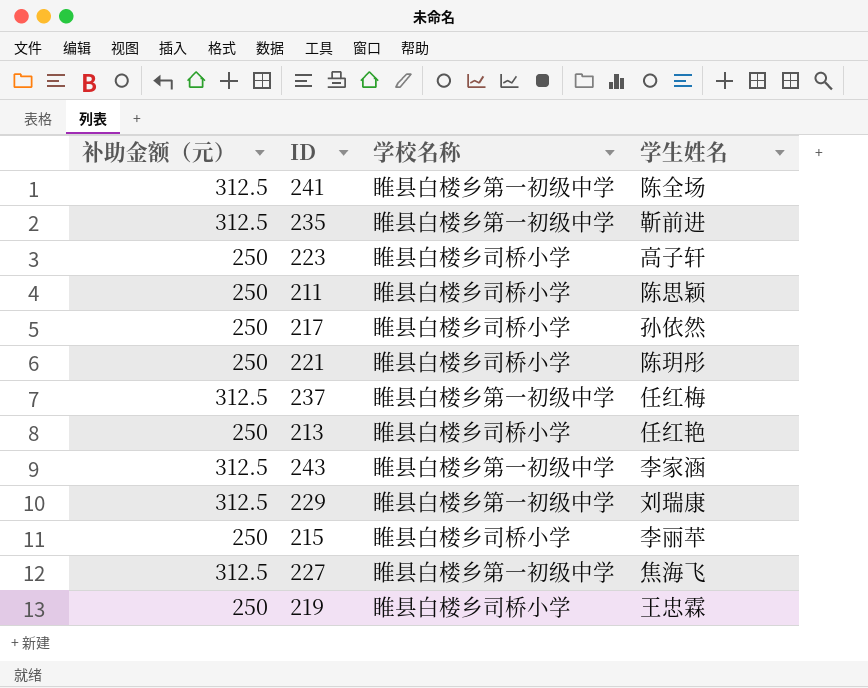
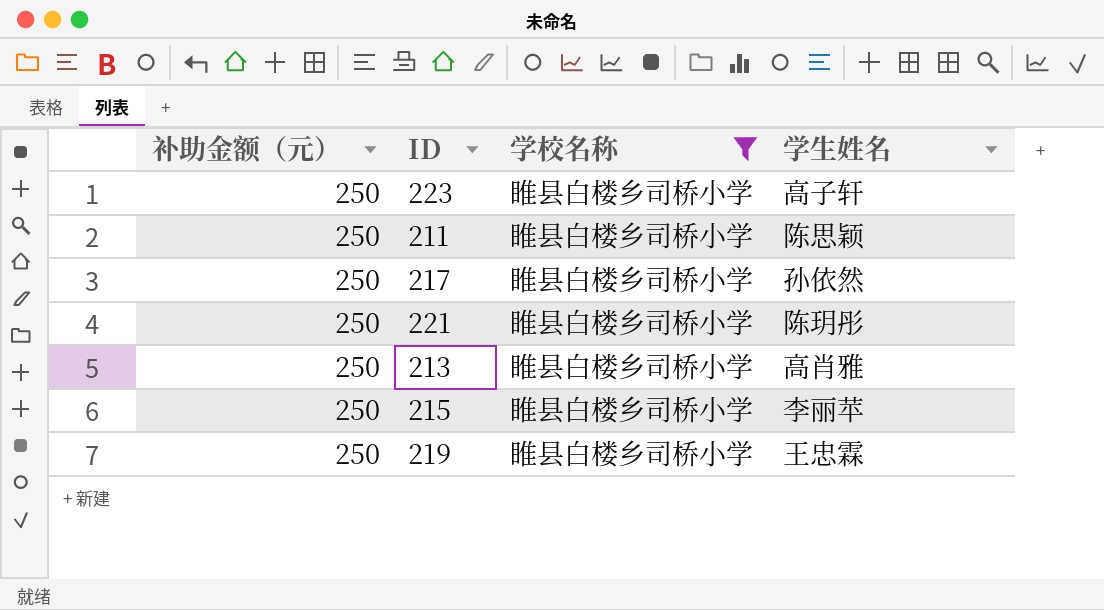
filter: none -> 学校名称 = 睢县白楼乡司桥小学
213 | 学生姓名: 任红艳 -> 高肖雅

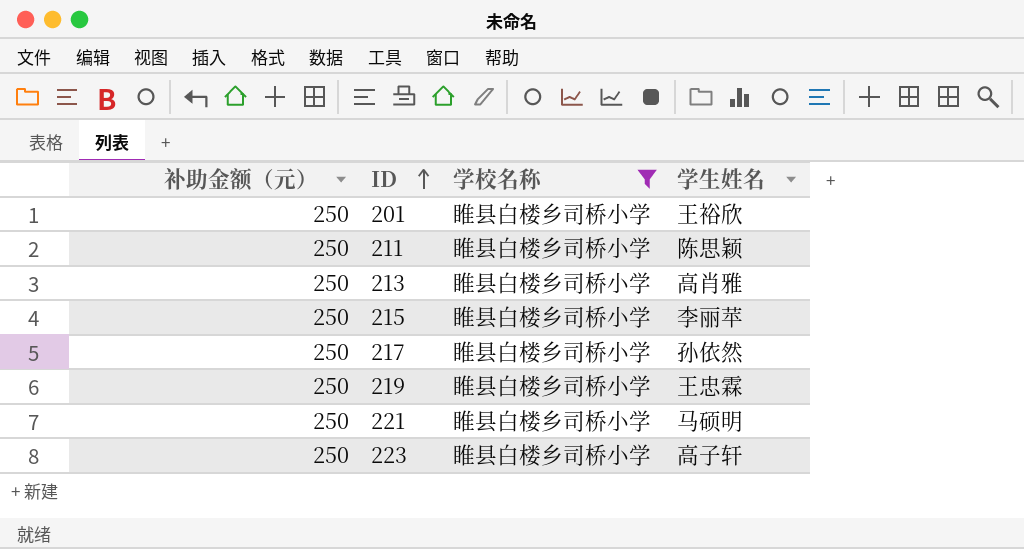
row order: none -> ID ascending
row 201: none -> 250 | 睢县白楼乡司桥小学 | 王裕欣
221 | 学生姓名: 陈玥彤 -> 马硕明

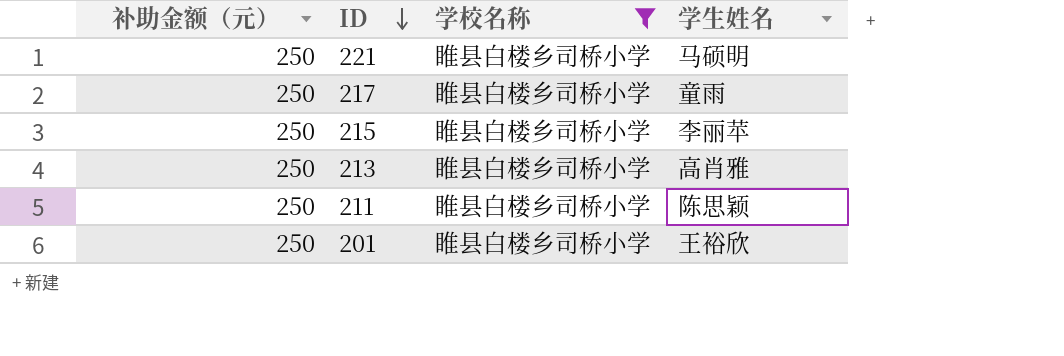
row order: ID ascending -> ID descending
row 219: 250 | 睢县白楼乡司桥小学 | 王忠霖 -> none
row 223: 250 | 睢县白楼乡司桥小学 | 高子轩 -> none
217 | 学生姓名: 孙依然 -> 童雨

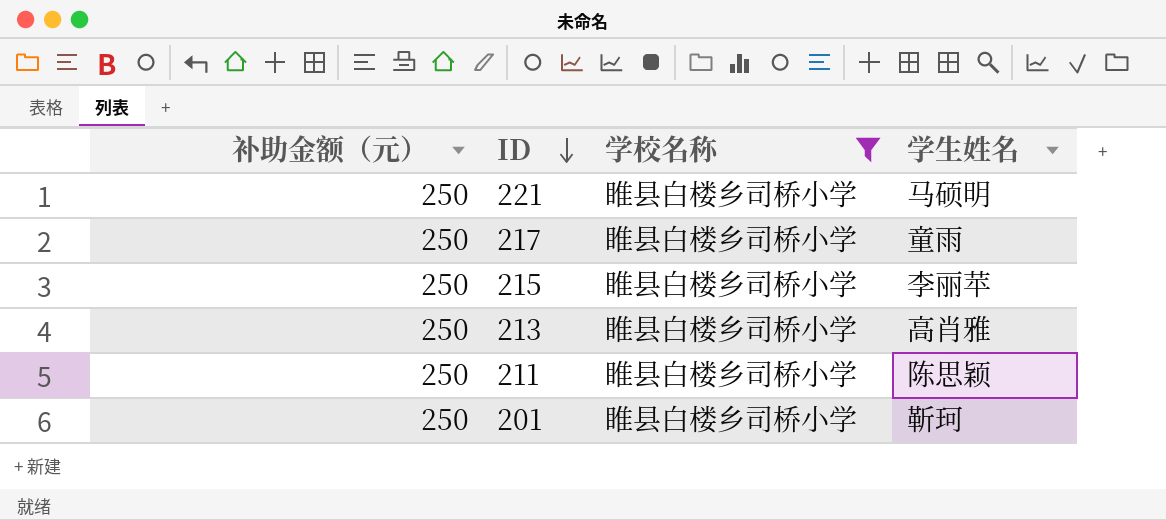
201 | 学生姓名: 王裕欣 -> 靳珂

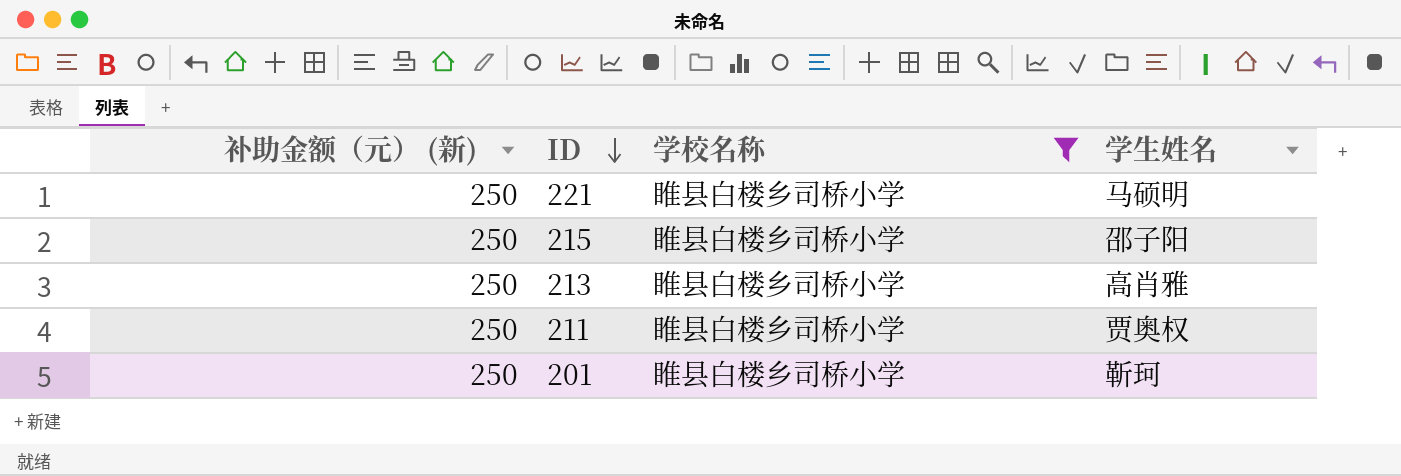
column name: 补助金额（元） -> 补助金额（元） (新)
row 217: 250 | 睢县白楼乡司桥小学 | 童雨 -> none
215 | 学生姓名: 李丽苹 -> 邵子阳
211 | 学生姓名: 陈思颖 -> 贾奥权

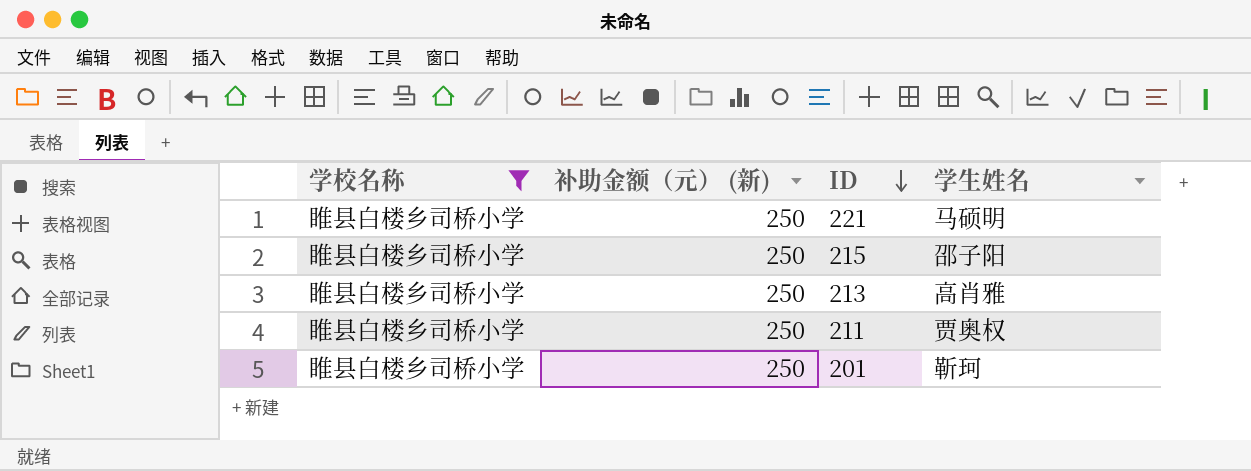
column 学校名称 | position: 3 -> 1

